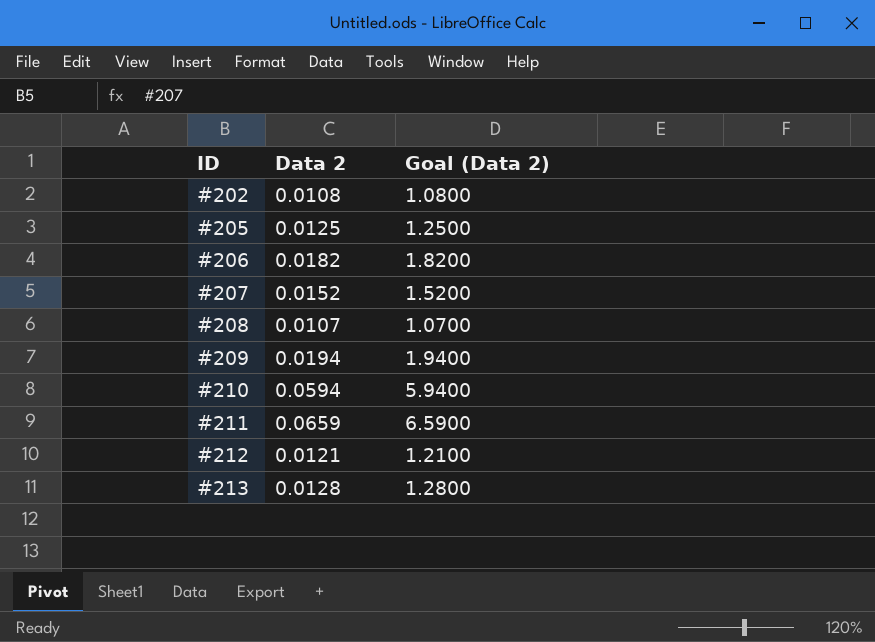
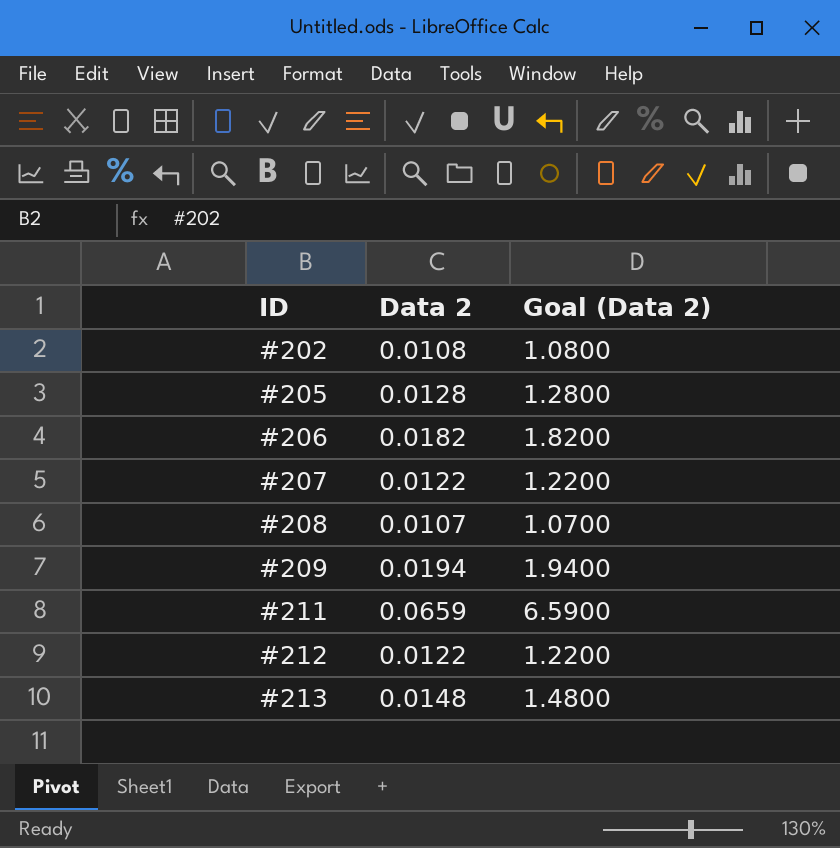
row #210: 0.0594 | 5.9400 -> none
#205 | Data 2: 0.0125 -> 0.0128
#205 | Goal (Data 2): 1.2500 -> 1.2800
#207 | Data 2: 0.0152 -> 0.0122
#207 | Goal (Data 2): 1.5200 -> 1.2200
#212 | Data 2: 0.0121 -> 0.0122
#212 | Goal (Data 2): 1.2100 -> 1.2200
#213 | Data 2: 0.0128 -> 0.0148
#213 | Goal (Data 2): 1.2800 -> 1.4800

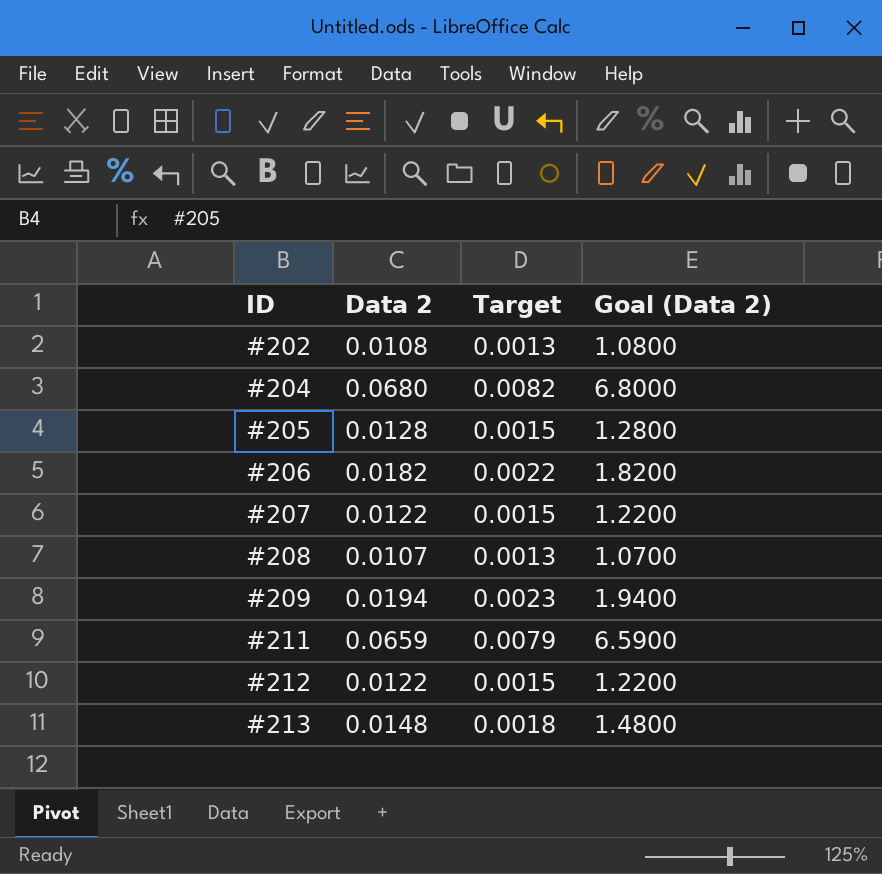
column Target | formula: none -> [Data 2] * 0.12
row #204: none -> 0.0680 | 0.0082 | 6.8000

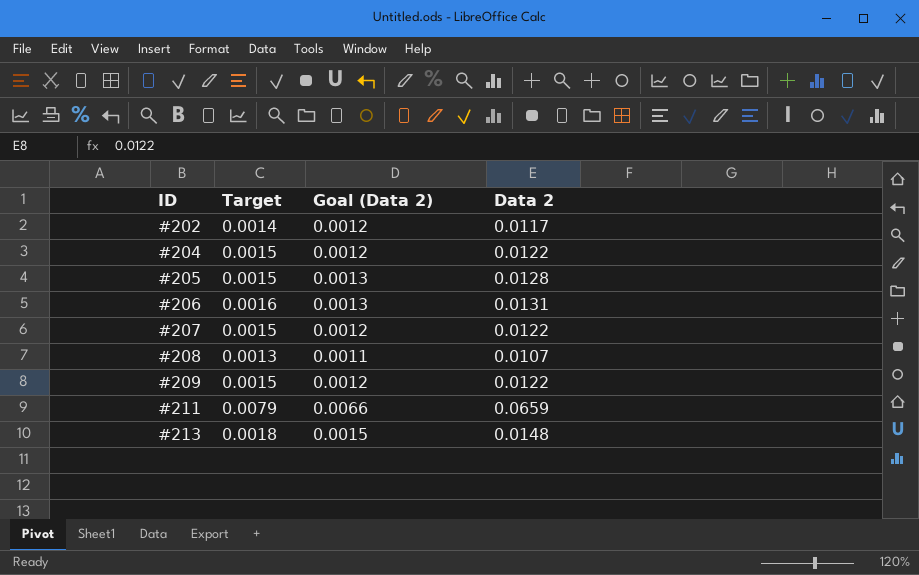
column Goal (Data 2) | formula: [Data 2] * 100 -> [Data 2] * 0.1
column Data 2 | position: 2 -> 4
row #212: 0.0122 | 0.0015 | 1.2200 -> none
#202 | Target: 0.0013 -> 0.0014
#202 | Data 2: 0.0108 -> 0.0117
#204 | Target: 0.0082 -> 0.0015
#204 | Data 2: 0.0680 -> 0.0122
#206 | Target: 0.0022 -> 0.0016
#206 | Data 2: 0.0182 -> 0.0131
#209 | Target: 0.0023 -> 0.0015
#209 | Data 2: 0.0194 -> 0.0122

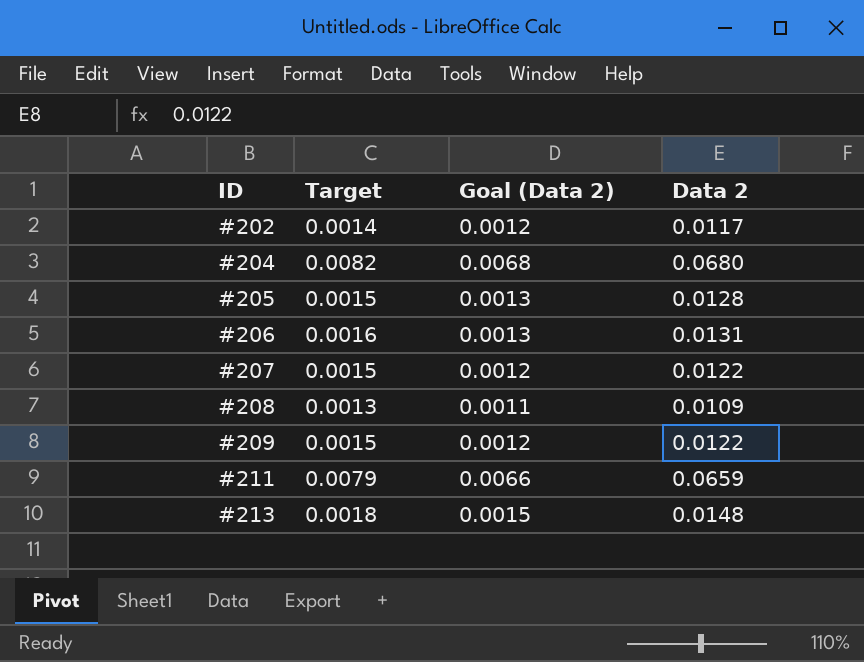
#204 | Target: 0.0015 -> 0.0082
#204 | Goal (Data 2): 0.0012 -> 0.0068
#204 | Data 2: 0.0122 -> 0.0680
#208 | Data 2: 0.0107 -> 0.0109

